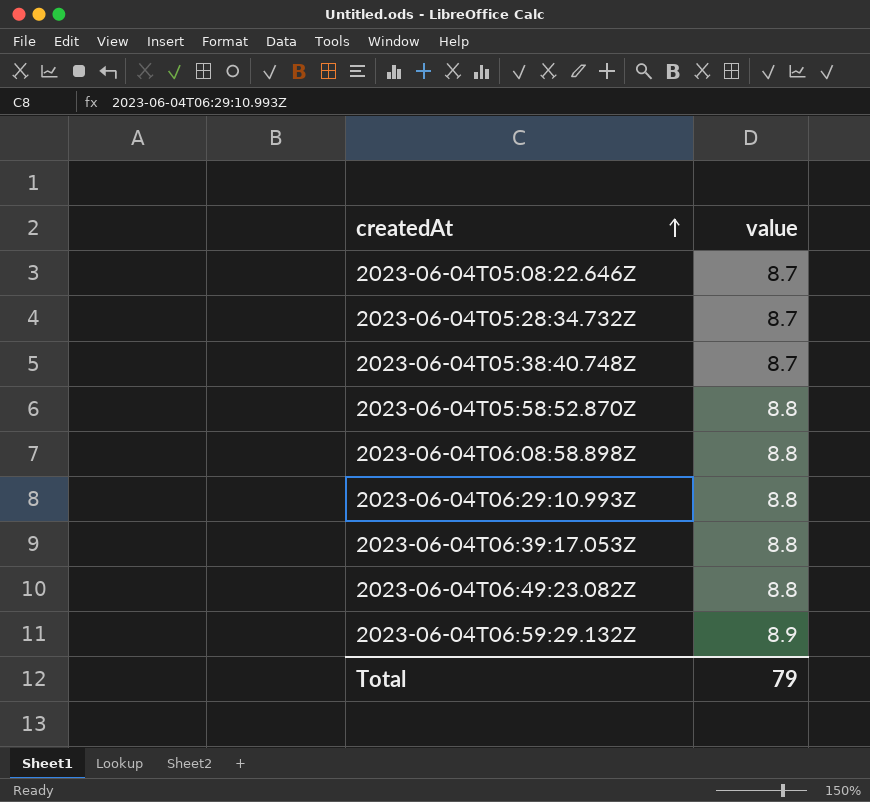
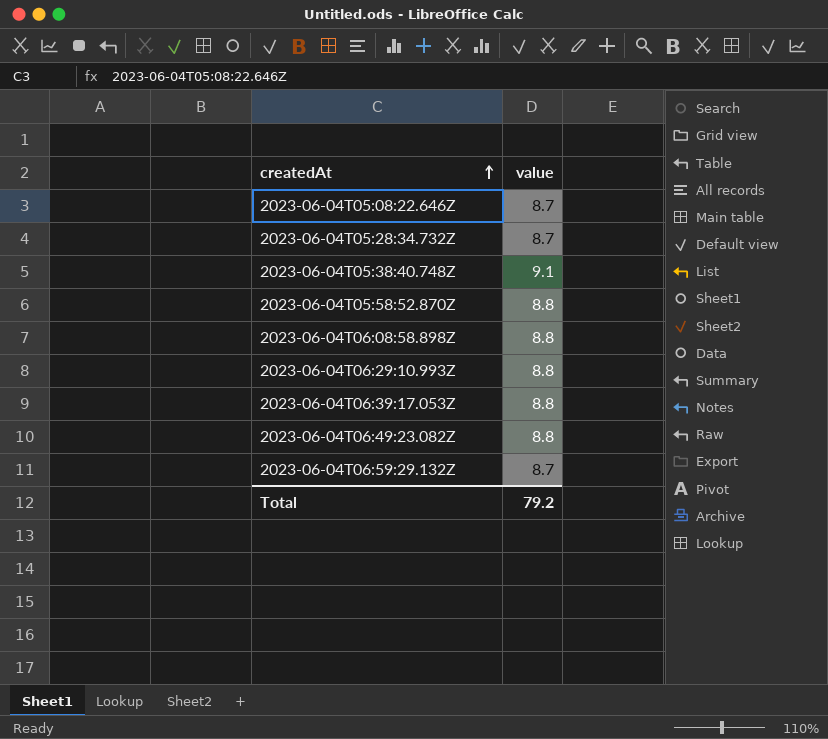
2023-06-04T05:38:40.748Z | value: 8.7 -> 9.1
2023-06-04T06:59:29.132Z | value: 8.9 -> 8.7
Total | value: 79 -> 79.2

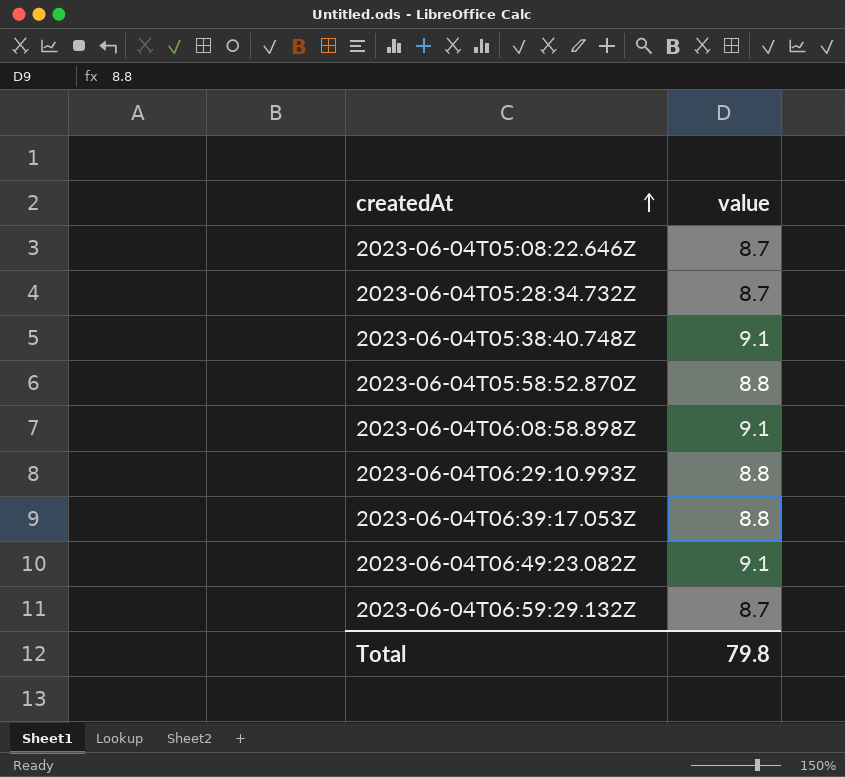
2023-06-04T06:08:58.898Z | value: 8.8 -> 9.1
2023-06-04T06:49:23.082Z | value: 8.8 -> 9.1
Total | value: 79.2 -> 79.8

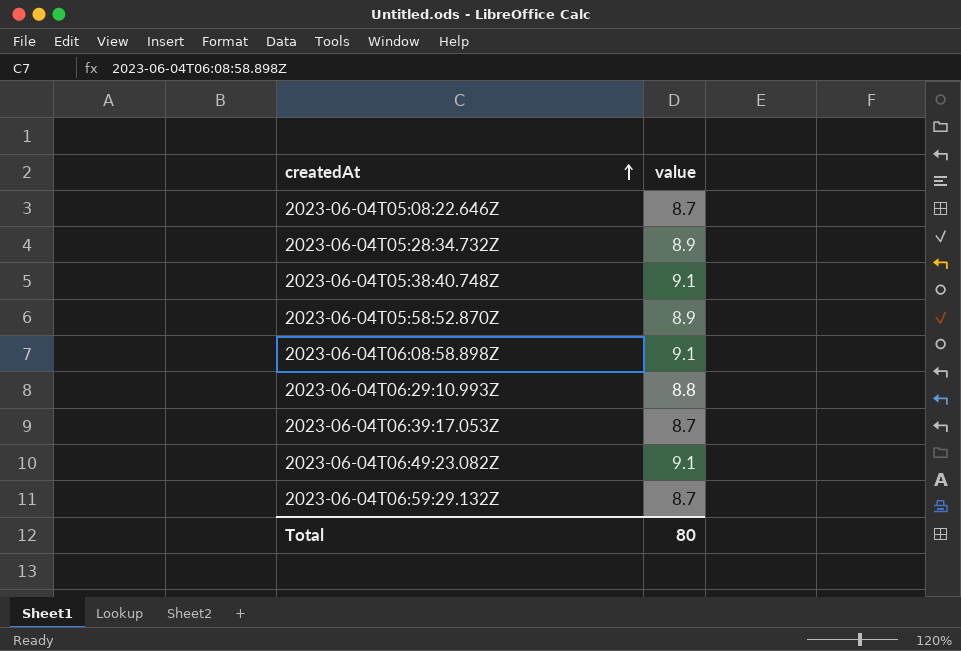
2023-06-04T05:28:34.732Z | value: 8.7 -> 8.9
2023-06-04T05:58:52.870Z | value: 8.8 -> 8.9
2023-06-04T06:39:17.053Z | value: 8.8 -> 8.7
Total | value: 79.8 -> 80

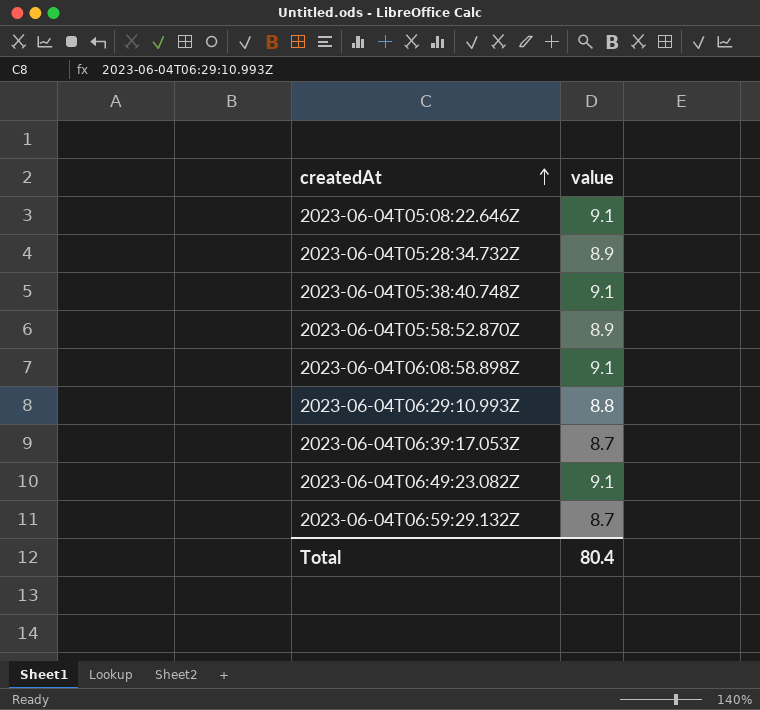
2023-06-04T05:08:22.646Z | value: 8.7 -> 9.1
Total | value: 80 -> 80.4

